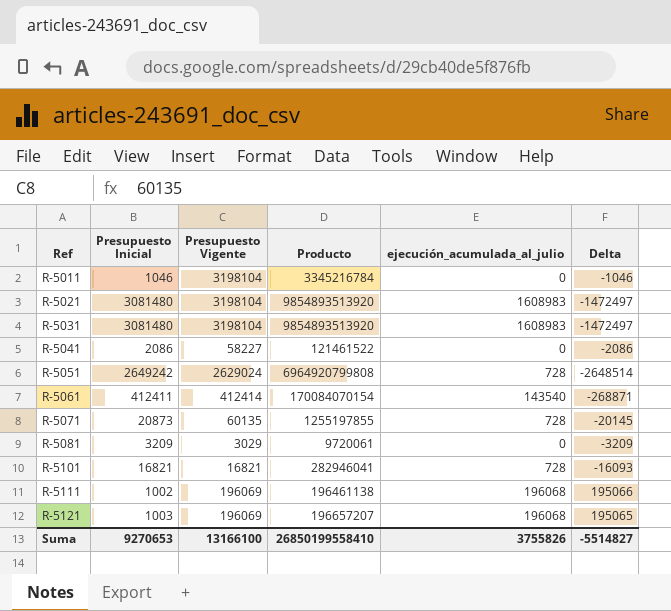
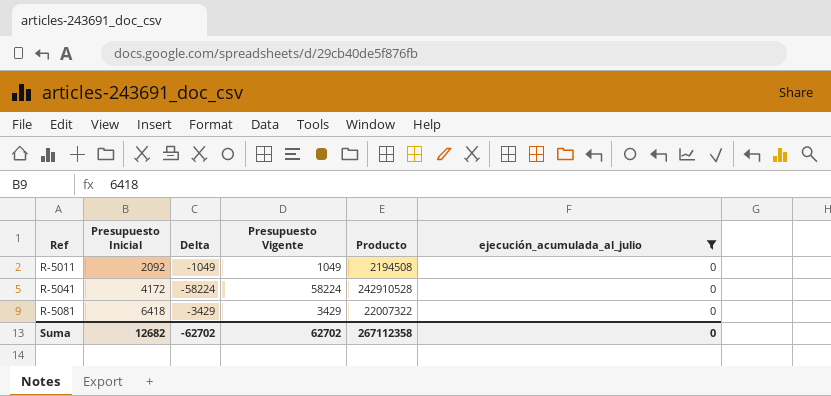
filter: none -> ejecución_acumulada_al_julio = 0
column Delta | formula: [ejecución_acumulada_al_julio] - [Presupuesto Inicial] -> [ejecución_acumulada_al_julio] - [Presupuesto Vigente]
column Delta | position: 6 -> 3
R-5011 | Presupuesto Inicial: 1046 -> 2092
R-5011 | Presupuesto Vigente: 3198104 -> 1049
R-5011 | Producto: 3345216784 -> 2194508
R-5041 | Presupuesto Inicial: 2086 -> 4172
R-5041 | Presupuesto Vigente: 58227 -> 58224
R-5041 | Producto: 121461522 -> 242910528
R-5081 | Presupuesto Inicial: 3209 -> 6418
R-5081 | Presupuesto Vigente: 3029 -> 3429
R-5081 | Producto: 9720061 -> 22007322
Suma | Presupuesto Inicial: 9270653 -> 12682
Suma | Delta: -5514827 -> -62702
Suma | Presupuesto Vigente: 13166100 -> 62702
Suma | Producto: 26850199558410 -> 267112358
Suma | ejecución_acumulada_al_julio: 3755826 -> 0

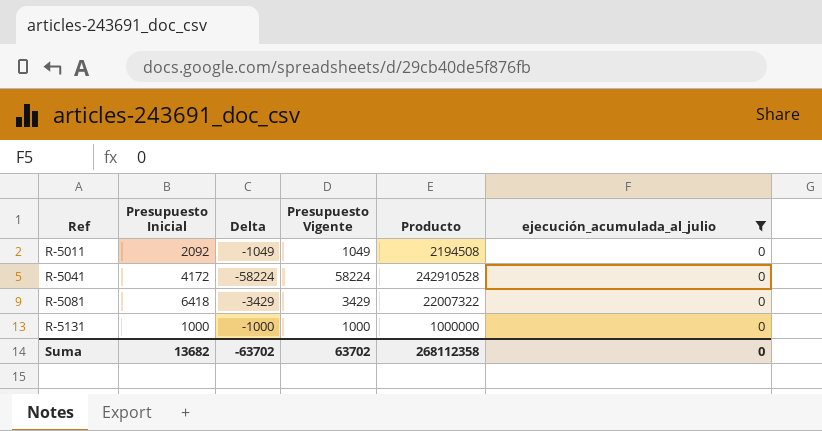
row R-5131: none -> 1000 | -1000 | 1000 | 1000000 | 0
Suma | Presupuesto Inicial: 12682 -> 13682
Suma | Delta: -62702 -> -63702
Suma | Presupuesto Vigente: 62702 -> 63702
Suma | Producto: 267112358 -> 268112358

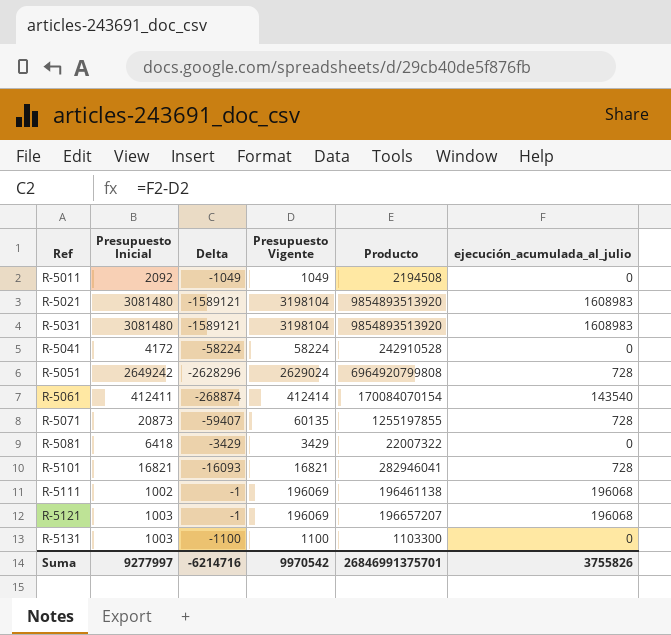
filter: ejecución_acumulada_al_julio = 0 -> none
R-5131 | Presupuesto Inicial: 1000 -> 1003
R-5131 | Delta: -1000 -> -1100
R-5131 | Presupuesto Vigente: 1000 -> 1100
R-5131 | Producto: 1000000 -> 1103300
Suma | Presupuesto Inicial: 13682 -> 9277997
Suma | Delta: -63702 -> -6214716
Suma | Presupuesto Vigente: 63702 -> 9970542
Suma | Producto: 268112358 -> 26846991375701
Suma | ejecución_acumulada_al_julio: 0 -> 3755826

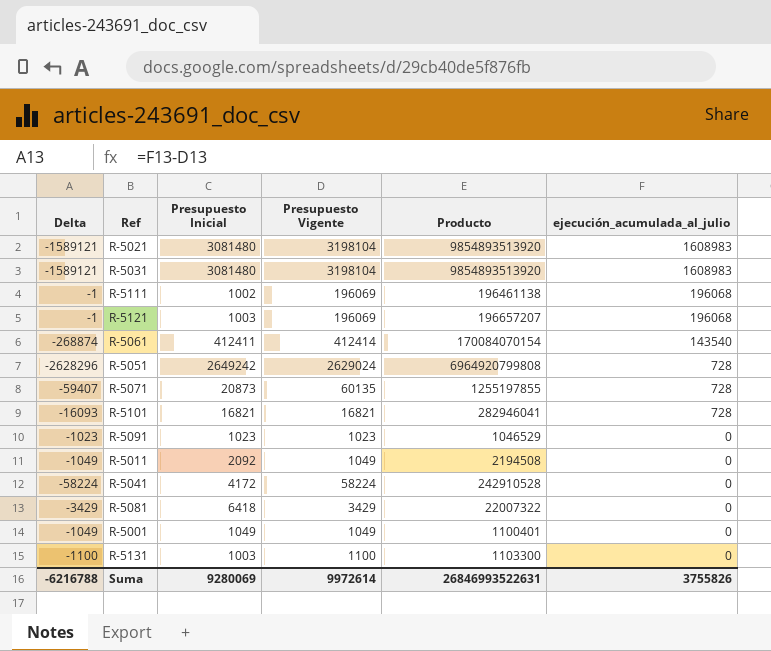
row order: Ref ascending -> ejecución_acumulada_al_julio descending
column Delta | position: 3 -> 1
row R-5091: none -> -1023 | 1023 | 1023 | 1046529 | 0
row R-5001: none -> -1049 | 1049 | 1049 | 1100401 | 0
Suma | Delta: -6214716 -> -6216788
Suma | Presupuesto Inicial: 9277997 -> 9280069
Suma | Presupuesto Vigente: 9970542 -> 9972614
Suma | Producto: 26846991375701 -> 26846993522631

